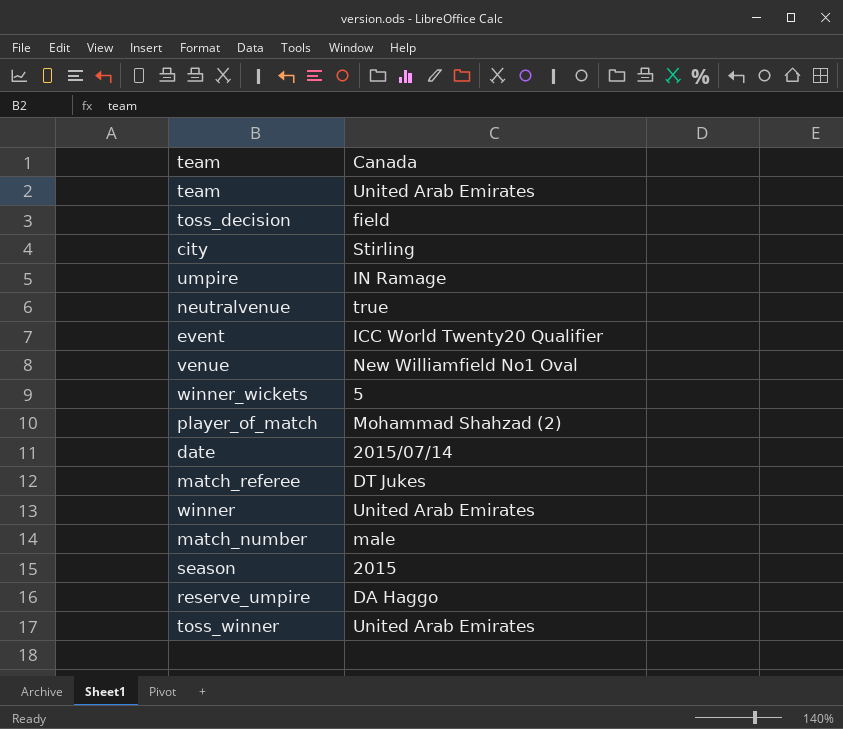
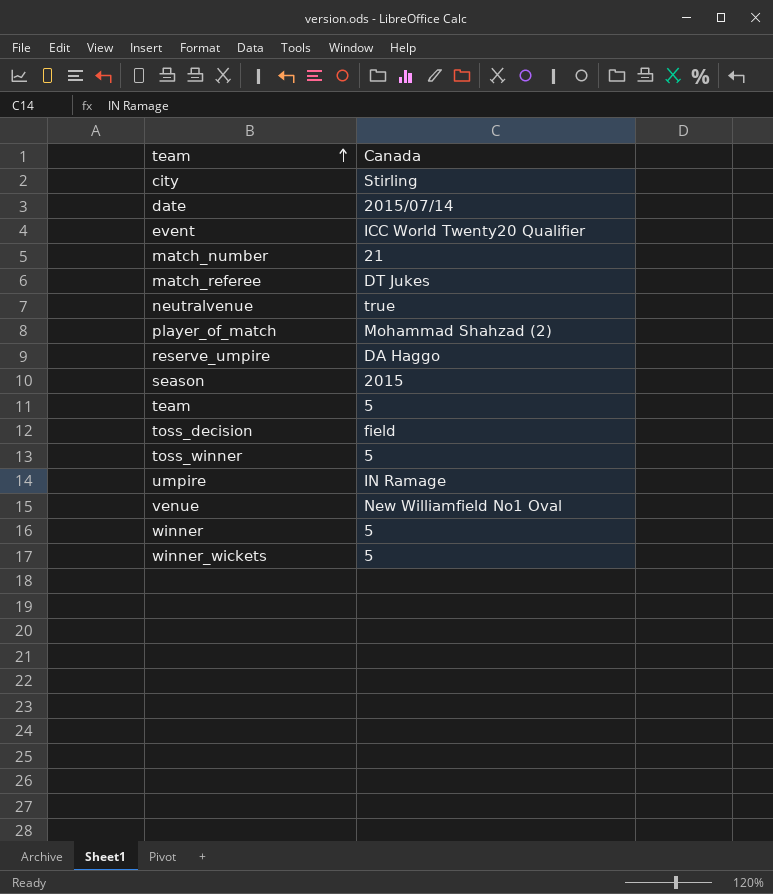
row order: none -> team ascending
match_number | Canada: male -> 21
team | Canada: United Arab Emirates -> 5
toss_winner | Canada: United Arab Emirates -> 5
winner | Canada: United Arab Emirates -> 5

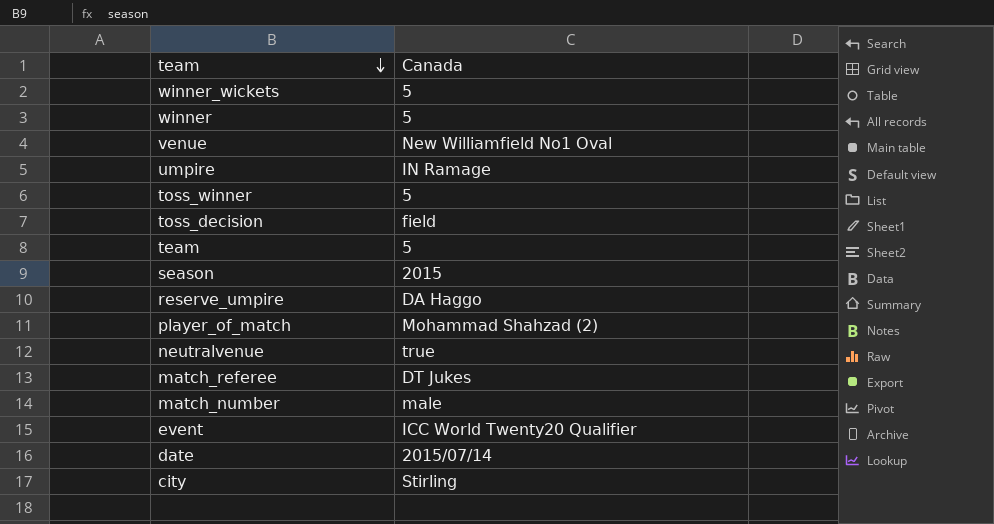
row order: team ascending -> team descending
match_number | Canada: 21 -> male

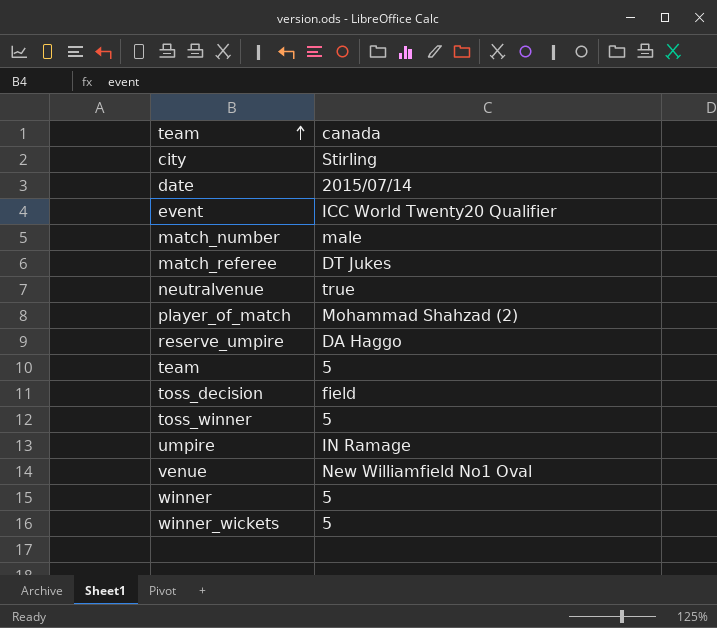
row order: team descending -> team ascending
column name: Canada -> canada
row season: 2015 -> none

